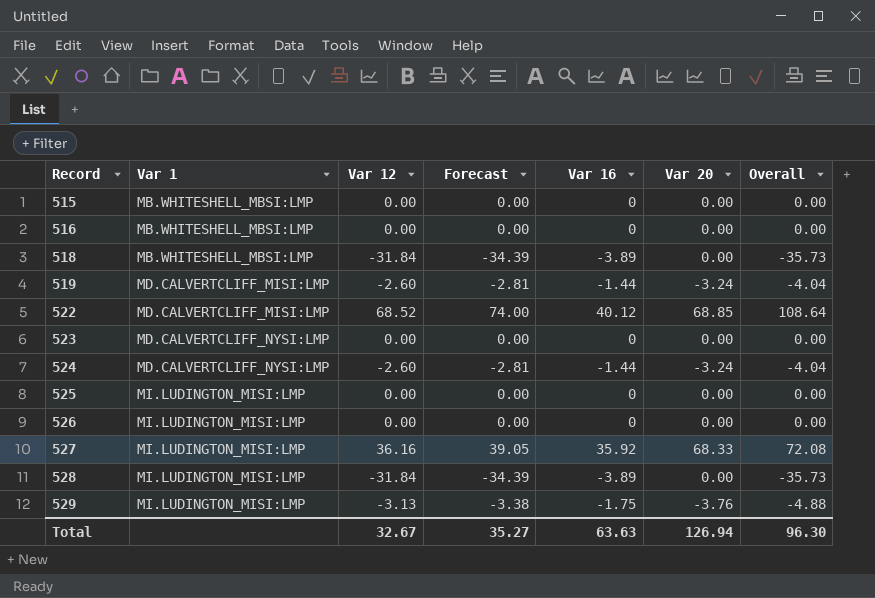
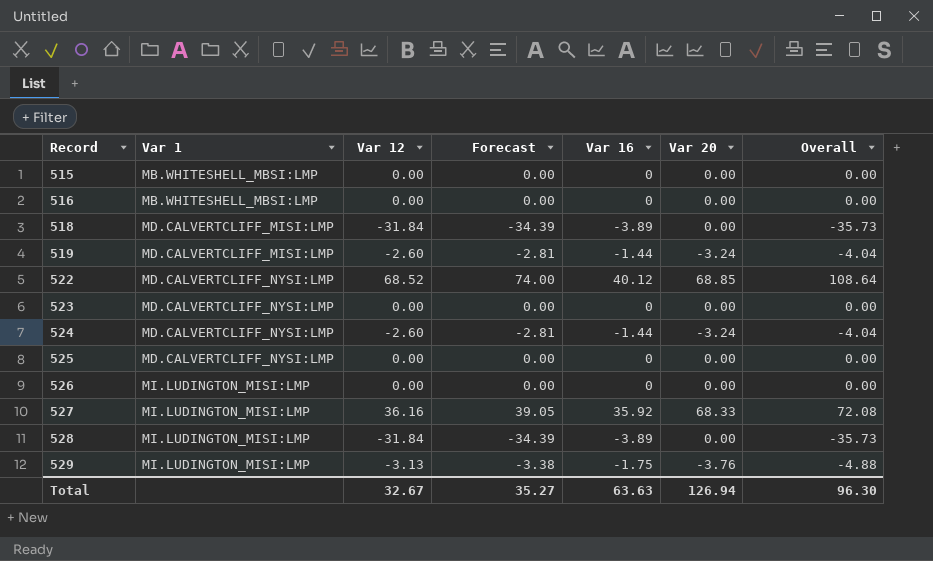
518 | Var 1: MB.WHITESHELL_MBSI:LMP -> MD.CALVERTCLIFF_MISI:LMP
522 | Var 1: MD.CALVERTCLIFF_MISI:LMP -> MD.CALVERTCLIFF_NYSI:LMP
525 | Var 1: MI.LUDINGTON_MISI:LMP -> MD.CALVERTCLIFF_NYSI:LMP

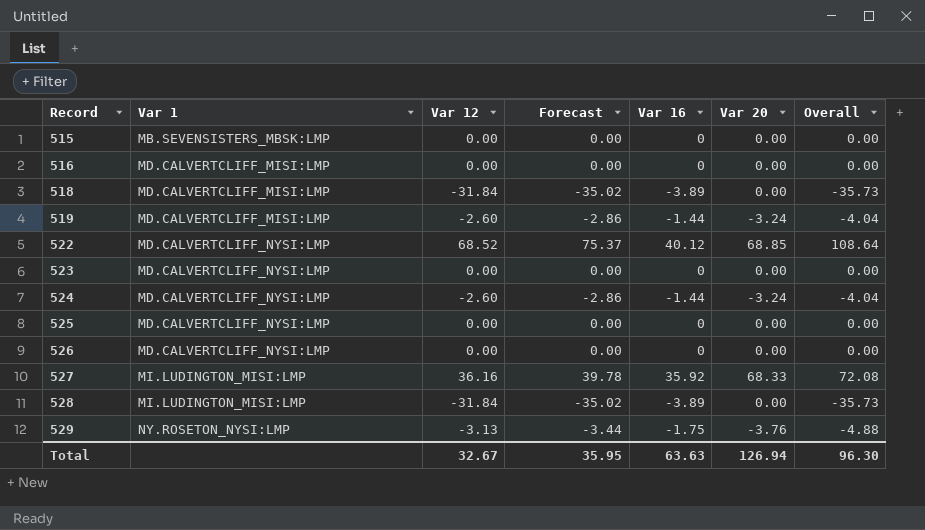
column Forecast | formula: [Var 12] * 1.08 -> [Var 12] * 1.1
515 | Var 1: MB.WHITESHELL_MBSI:LMP -> MB.SEVENSISTERS_MBSK:LMP
516 | Var 1: MB.WHITESHELL_MBSI:LMP -> MD.CALVERTCLIFF_MISI:LMP
526 | Var 1: MI.LUDINGTON_MISI:LMP -> MD.CALVERTCLIFF_NYSI:LMP
529 | Var 1: MI.LUDINGTON_MISI:LMP -> NY.ROSETON_NYSI:LMP
Total | Forecast: 35.27 -> 35.95

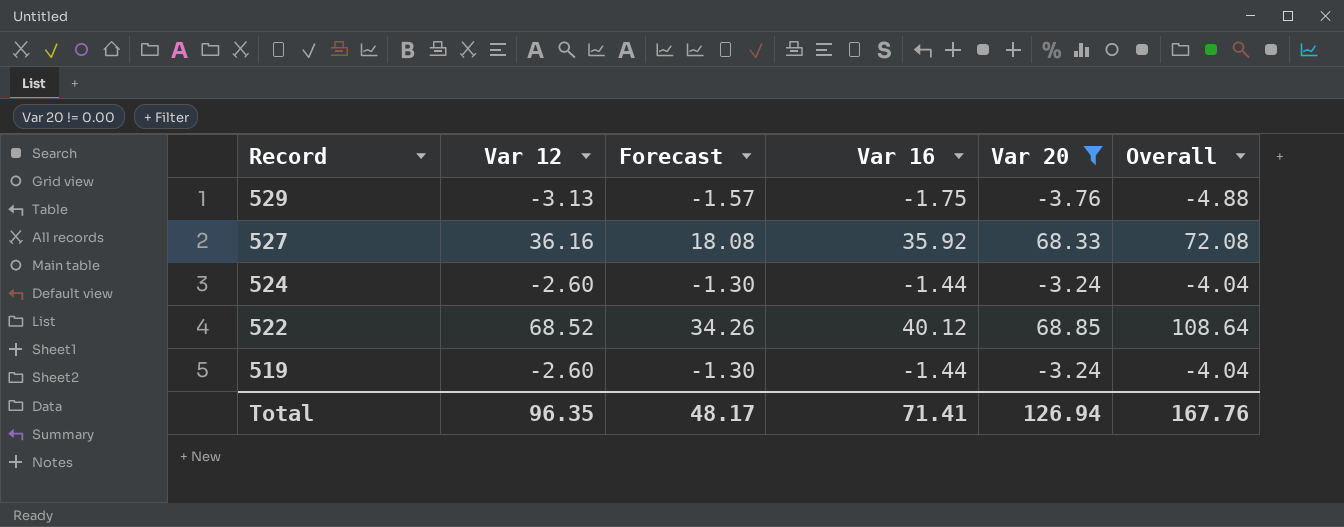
filter: none -> Var 20 != 0.00
row order: Record ascending -> Record descending
column Var 1 | position: 2 -> none
column Forecast | formula: [Var 12] * 1.1 -> [Var 12] * 0.5
Total | Var 12: 32.67 -> 96.35
Total | Forecast: 35.95 -> 48.17
Total | Var 16: 63.63 -> 71.41
Total | Overall: 96.30 -> 167.76

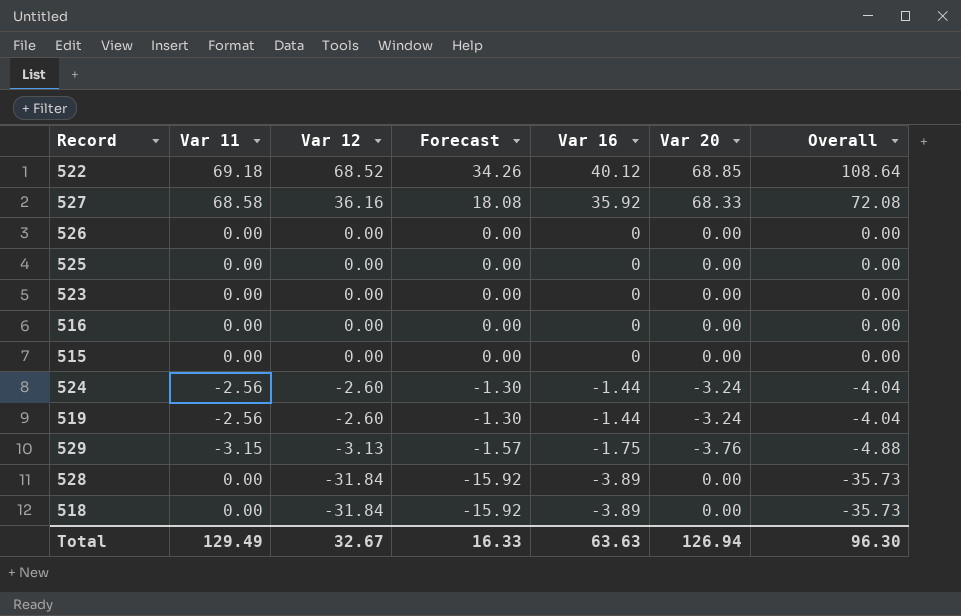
filter: Var 20 != 0.00 -> none
row order: Record descending -> Var 12 descending
column Var 11 | position: none -> 2
Total | Var 12: 96.35 -> 32.67
Total | Forecast: 48.17 -> 16.33
Total | Var 16: 71.41 -> 63.63
Total | Overall: 167.76 -> 96.30

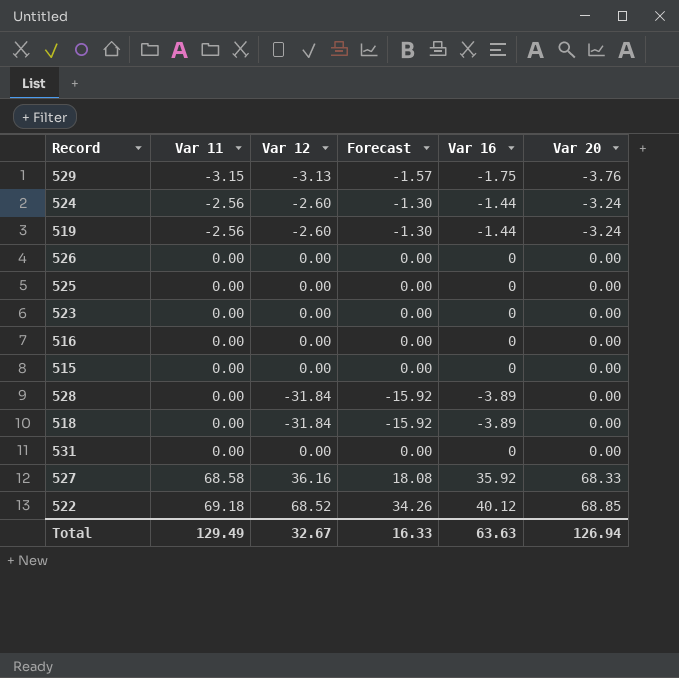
row order: Var 12 descending -> Var 11 ascending
column Overall | formula: [Var 12] + [Var 16] -> none
row 531: none -> 0.00 | 0.00 | 0.00 | 0 | 0.00

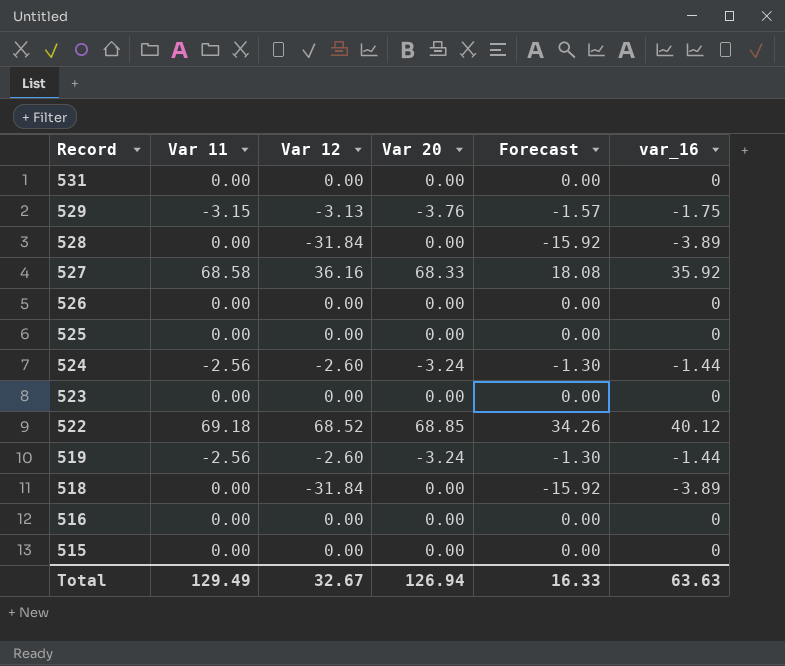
row order: Var 11 ascending -> Record descending
column Var 20 | position: 6 -> 4
column name: Var 16 -> var_16

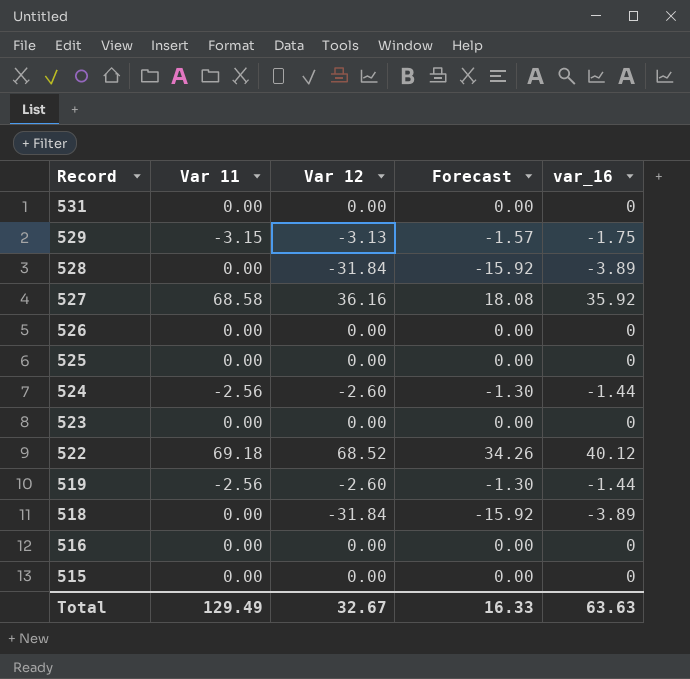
column Var 20 | position: 4 -> none

